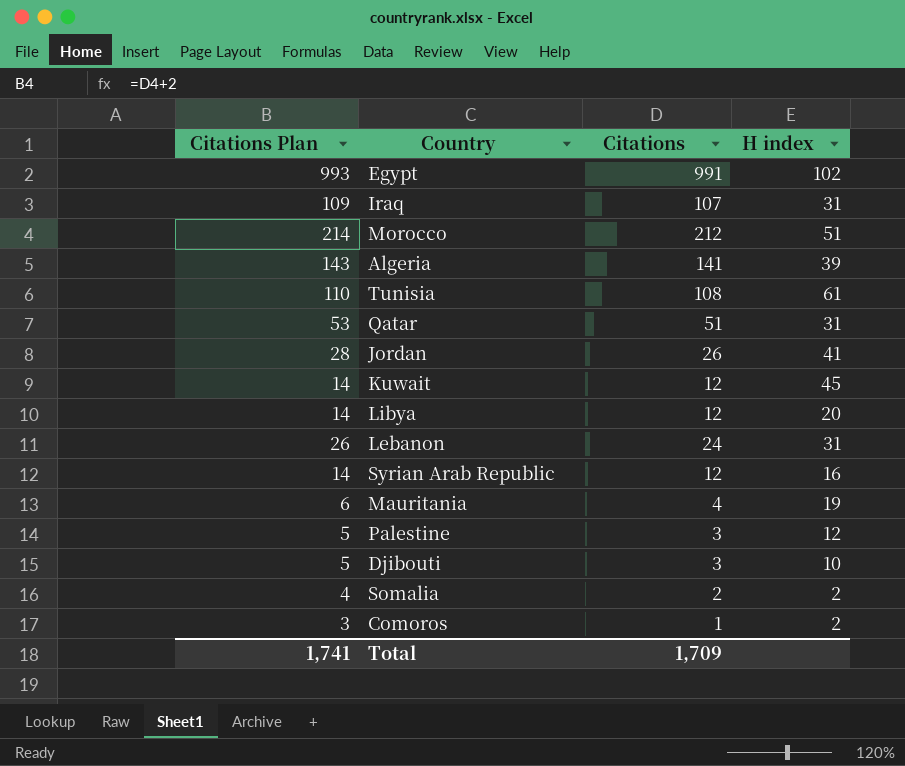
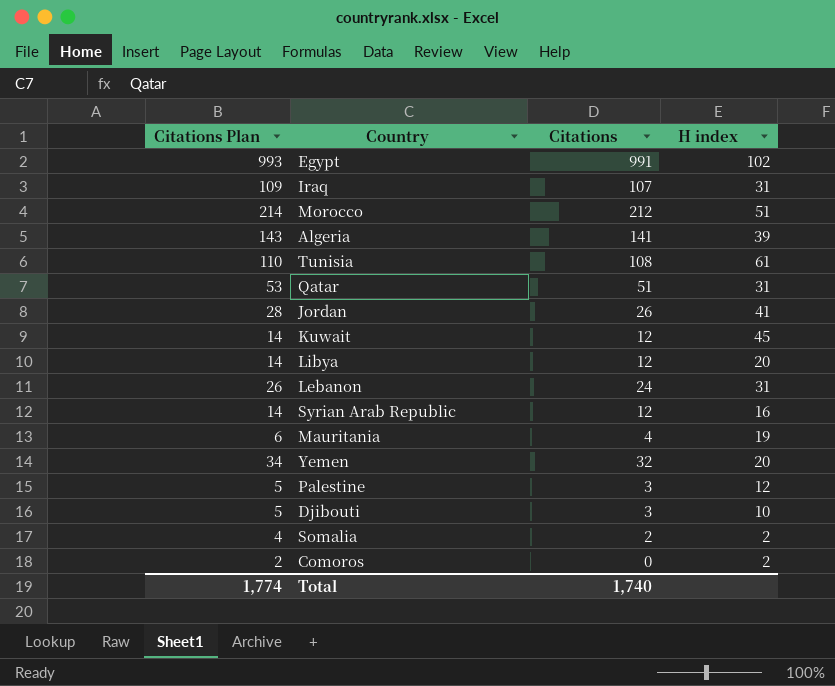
row Yemen: none -> 34 | 32 | 20
Comoros | Citations Plan: 3 -> 2
Comoros | Citations: 1 -> 0
Total | Citations Plan: 1,741 -> 1,774
Total | Citations: 1,709 -> 1,740

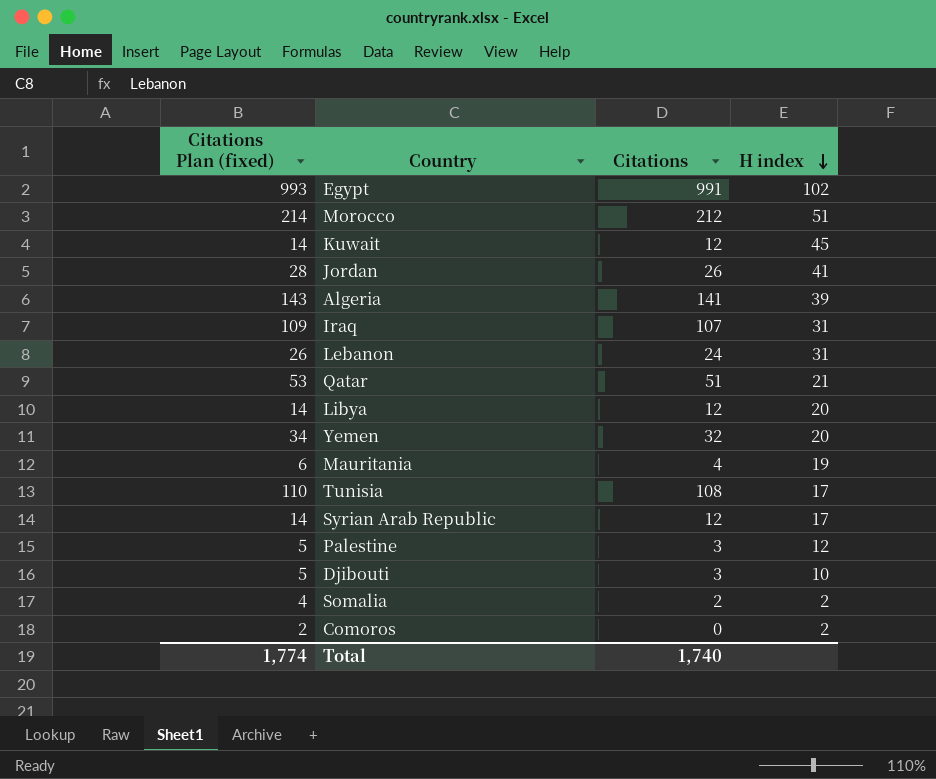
row order: none -> H index descending
column name: Citations Plan -> Citations Plan (fixed)
Qatar | H index: 31 -> 21
Tunisia | H index: 61 -> 17
Syrian Arab Republic | H index: 16 -> 17

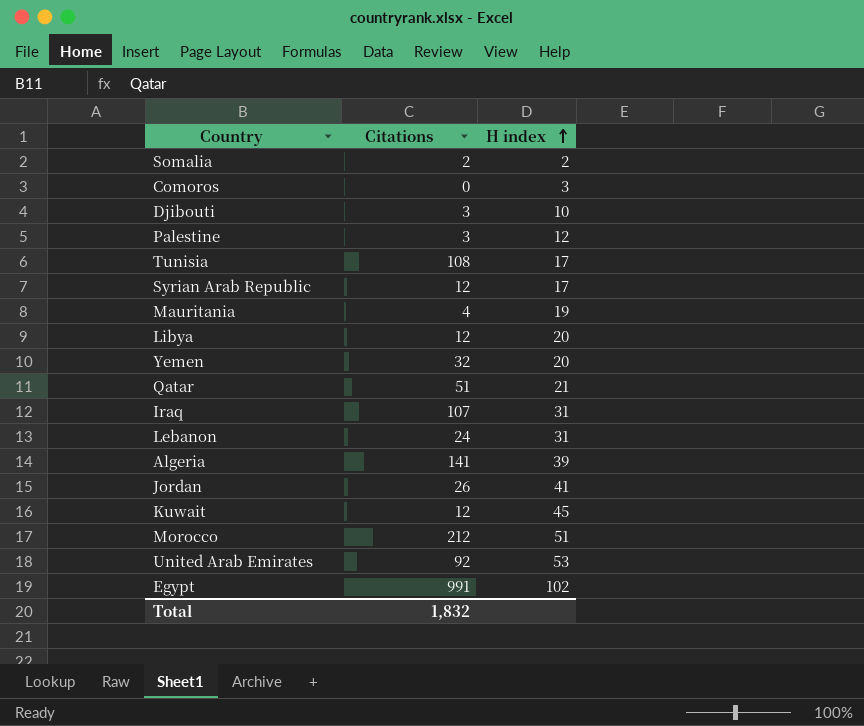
row order: H index descending -> H index ascending
column Citations Plan (fixed) | formula: [Citations] + 2 -> none
Comoros | H index: 2 -> 3
row United Arab Emirates: none -> 92 | 53
Total | Citations: 1,740 -> 1,832

